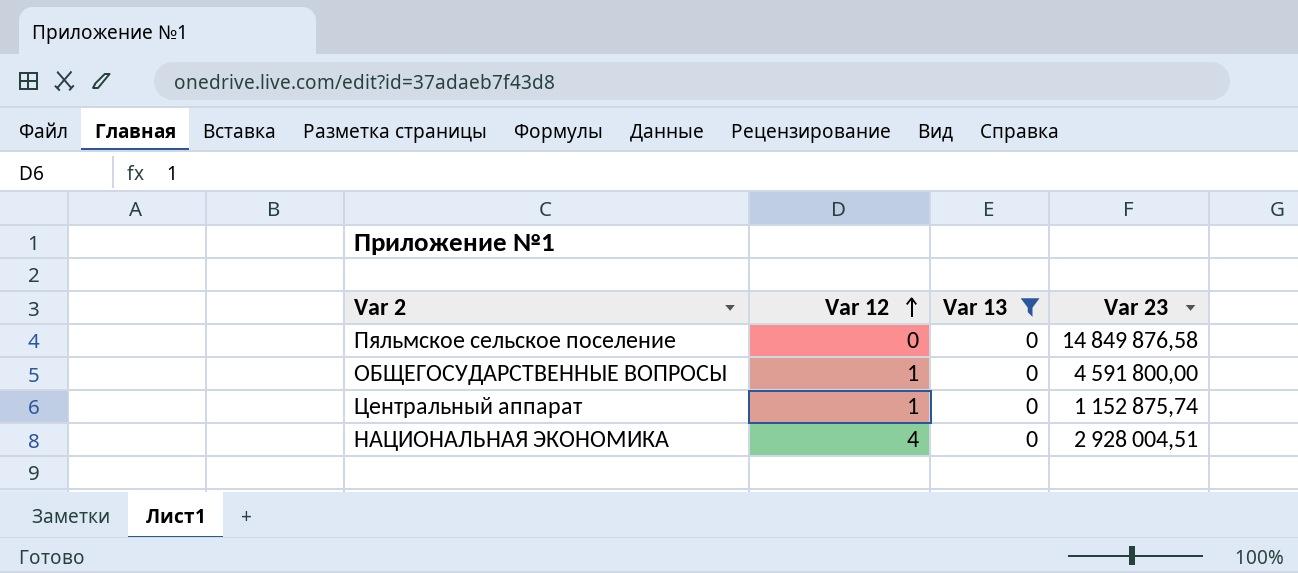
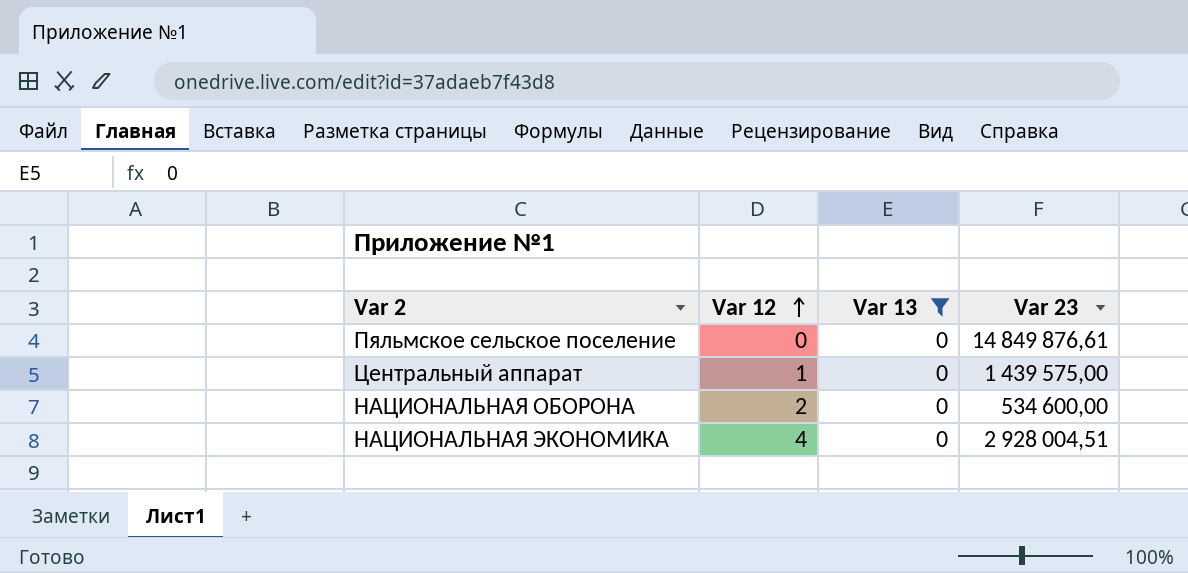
row ОБЩЕГОСУДАРСТВЕННЫЕ ВОПРОСЫ: 1 | 0 | 4 591 800,00 -> none
Пяльмское сельское поселение | Var 23: 14 849 876,58 -> 14 849 876,61
Центральный аппарат | Var 23: 1 152 875,74 -> 1 439 575,00
row НАЦИОНАЛЬНАЯ ОБОРОНА: none -> 2 | 0 | 534 600,00

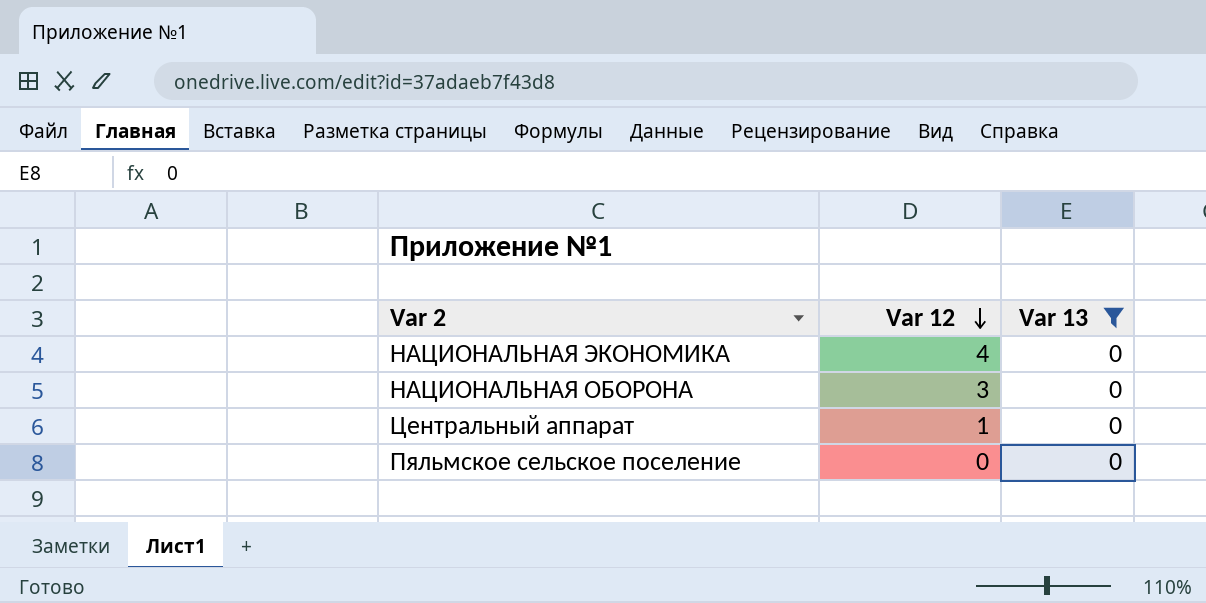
row order: Var 12 ascending -> Var 12 descending
column Var 23 | position: 4 -> none
НАЦИОНАЛЬНАЯ ОБОРОНА | Var 12: 2 -> 3

